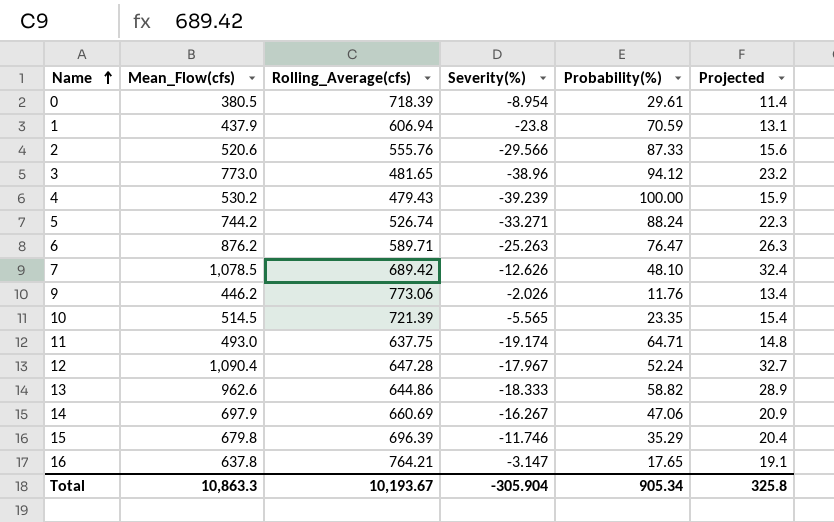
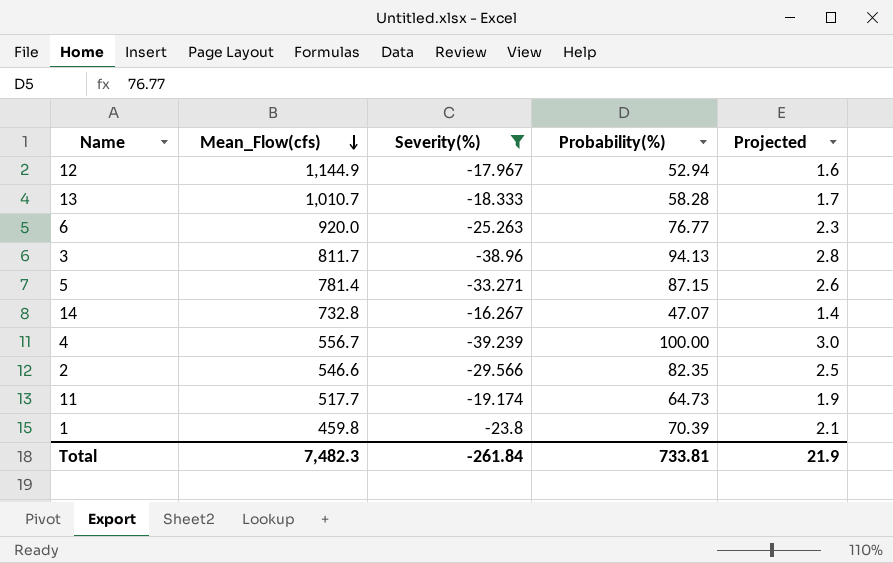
filter: none -> Severity(%) <= -16.267
row order: Name ascending -> Mean_Flow(cfs) descending
column Rolling_Average(cfs) | position: 3 -> none
column Projected | formula: [Mean_Flow(cfs)] * 0.03 -> [Probability(%)] * 0.03
12 | Mean_Flow(cfs): 1,090.4 -> 1,144.9
12 | Probability(%): 52.24 -> 52.94
13 | Mean_Flow(cfs): 962.6 -> 1,010.7
13 | Probability(%): 58.82 -> 58.28
6 | Mean_Flow(cfs): 876.2 -> 920.0
6 | Probability(%): 76.47 -> 76.77
3 | Mean_Flow(cfs): 773.0 -> 811.7
3 | Probability(%): 94.12 -> 94.13
5 | Mean_Flow(cfs): 744.2 -> 781.4
5 | Probability(%): 88.24 -> 87.15
14 | Mean_Flow(cfs): 697.9 -> 732.8
14 | Probability(%): 47.06 -> 47.07
4 | Mean_Flow(cfs): 530.2 -> 556.7
2 | Mean_Flow(cfs): 520.6 -> 546.6
2 | Probability(%): 87.33 -> 82.35
11 | Mean_Flow(cfs): 493.0 -> 517.7
11 | Probability(%): 64.71 -> 64.73
1 | Mean_Flow(cfs): 437.9 -> 459.8
1 | Probability(%): 70.59 -> 70.39
Total | Mean_Flow(cfs): 10,863.3 -> 7,482.3
Total | Severity(%): -305.904 -> -261.84
Total | Probability(%): 905.34 -> 733.81
Total | Projected: 325.8 -> 21.9

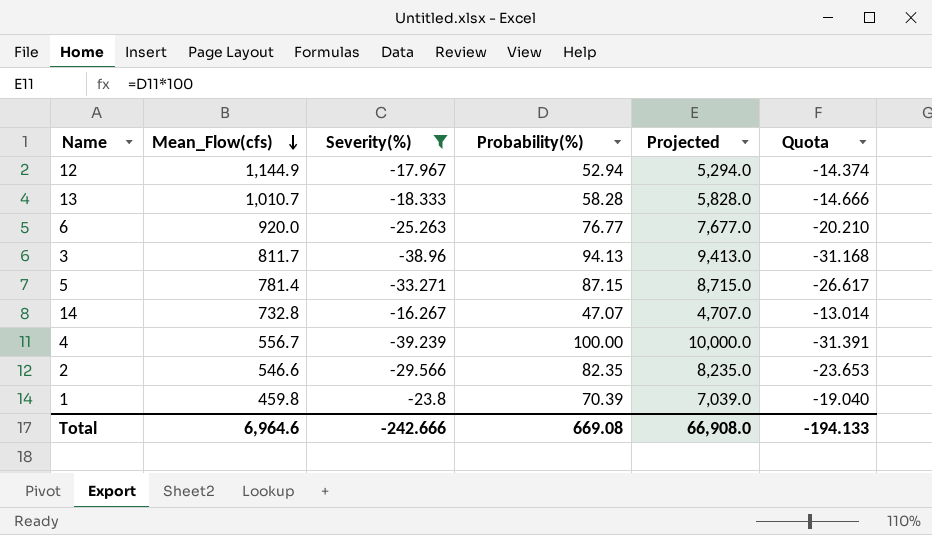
column Projected | formula: [Probability(%)] * 0.03 -> [Probability(%)] * 100
column Quota | formula: none -> [Severity(%)] * 0.8
row 11: 517.7 | -19.174 | 64.73 | 1.9 -> none
Total | Mean_Flow(cfs): 7,482.3 -> 6,964.6
Total | Severity(%): -261.84 -> -242.666
Total | Probability(%): 733.81 -> 669.08
Total | Projected: 21.9 -> 66,908.0

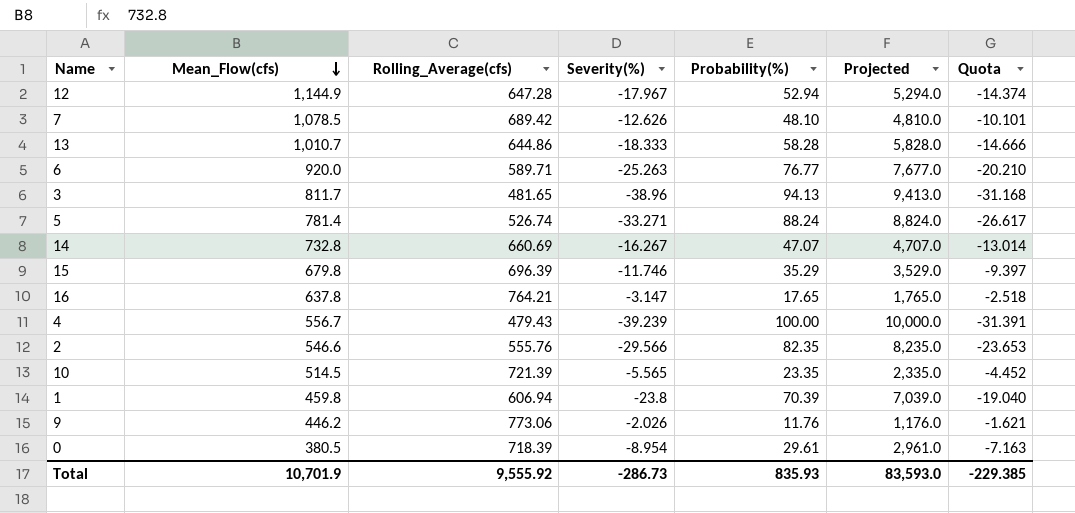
filter: Severity(%) <= -16.267 -> none
column Rolling_Average(cfs) | position: none -> 3
5 | Probability(%): 87.15 -> 88.24
5 | Projected: 8,715.0 -> 8,824.0
Total | Mean_Flow(cfs): 6,964.6 -> 10,701.9
Total | Severity(%): -242.666 -> -286.73
Total | Probability(%): 669.08 -> 835.93
Total | Projected: 66,908.0 -> 83,593.0
Total | Quota: -194.133 -> -229.385

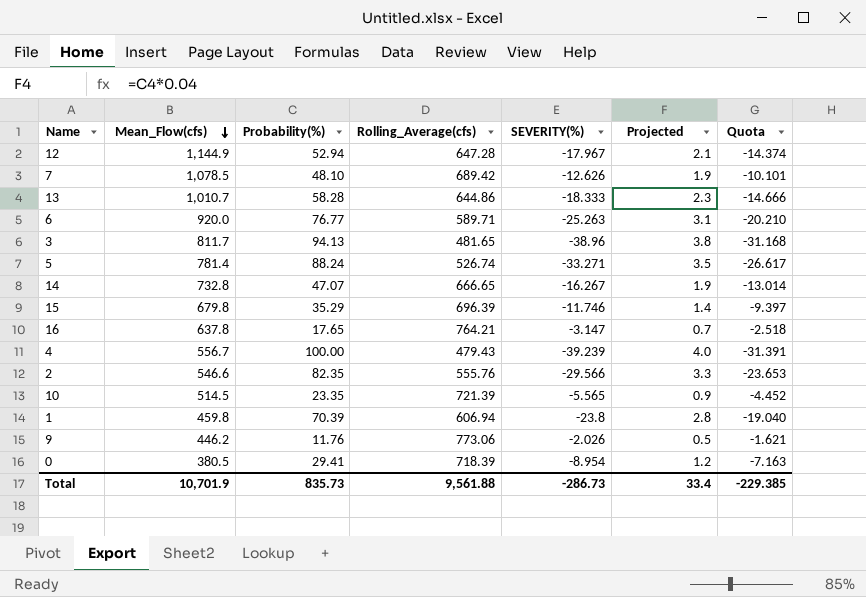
column Probability(%) | position: 5 -> 3
column name: Severity(%) -> SEVERITY(%)
column Projected | formula: [Probability(%)] * 100 -> [Probability(%)] * 0.04
14 | Rolling_Average(cfs): 660.69 -> 666.65
0 | Probability(%): 29.61 -> 29.41
Total | Probability(%): 835.93 -> 835.73
Total | Rolling_Average(cfs): 9,555.92 -> 9,561.88
Total | Projected: 83,593.0 -> 33.4

